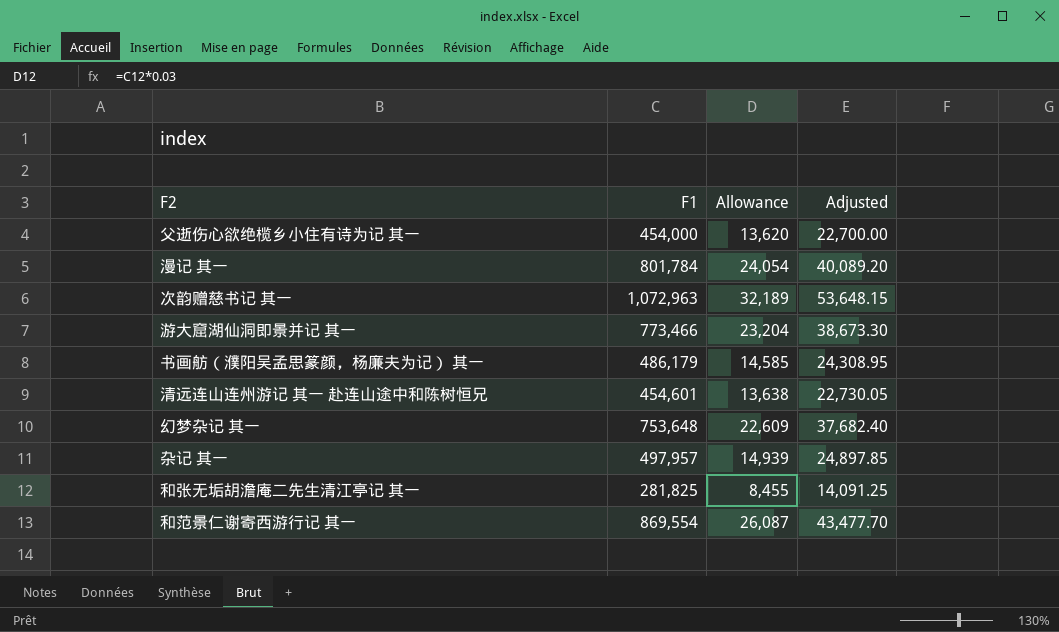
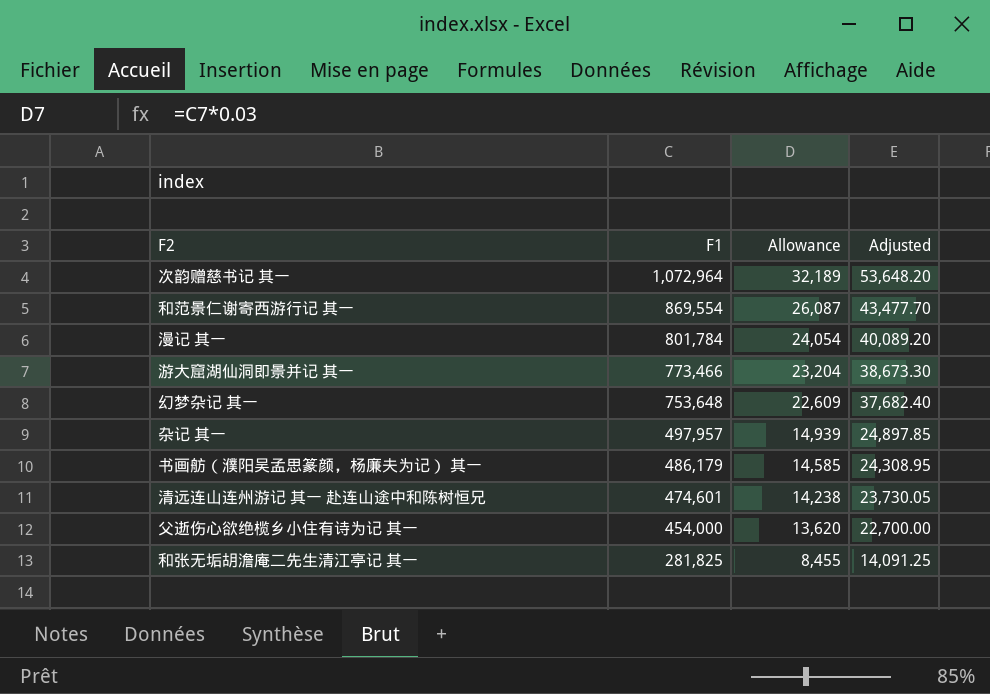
row order: none -> F1 descending
次韵赠慈书记 其一 | F1: 1,072,963 -> 1,072,964
次韵赠慈书记 其一 | Adjusted: 53,648.15 -> 53,648.20
清远连山连州游记 其一 赴连山途中和陈树恒兄 | F1: 454,601 -> 474,601
清远连山连州游记 其一 赴连山途中和陈树恒兄 | Allowance: 13,638 -> 14,238
清远连山连州游记 其一 赴连山途中和陈树恒兄 | Adjusted: 22,730.05 -> 23,730.05

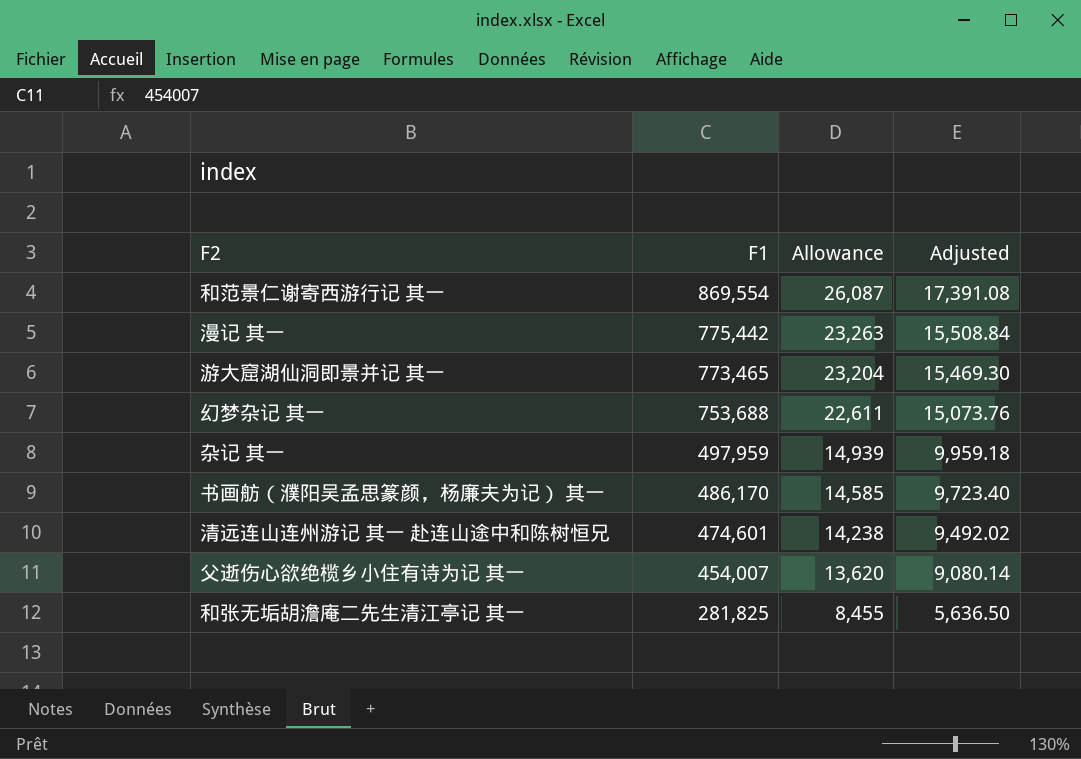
column Adjusted | formula: [F1] * 0.05 -> [F1] * 0.02
row 次韵赠慈书记 其一: 1,072,964 | 32,189 | 53,648.20 -> none
漫记 其一 | F1: 801,784 -> 775,442
漫记 其一 | Allowance: 24,054 -> 23,263
游大窟湖仙洞即景并记 其一 | F1: 773,466 -> 773,465
幻梦杂记 其一 | F1: 753,648 -> 753,688
幻梦杂记 其一 | Allowance: 22,609 -> 22,611
杂记 其一 | F1: 497,957 -> 497,959
书画舫（濮阳吴孟思篆颜，杨廉夫为记） 其一 | F1: 486,179 -> 486,170
父逝伤心欲绝榄乡小住有诗为记 其一 | F1: 454,000 -> 454,007

